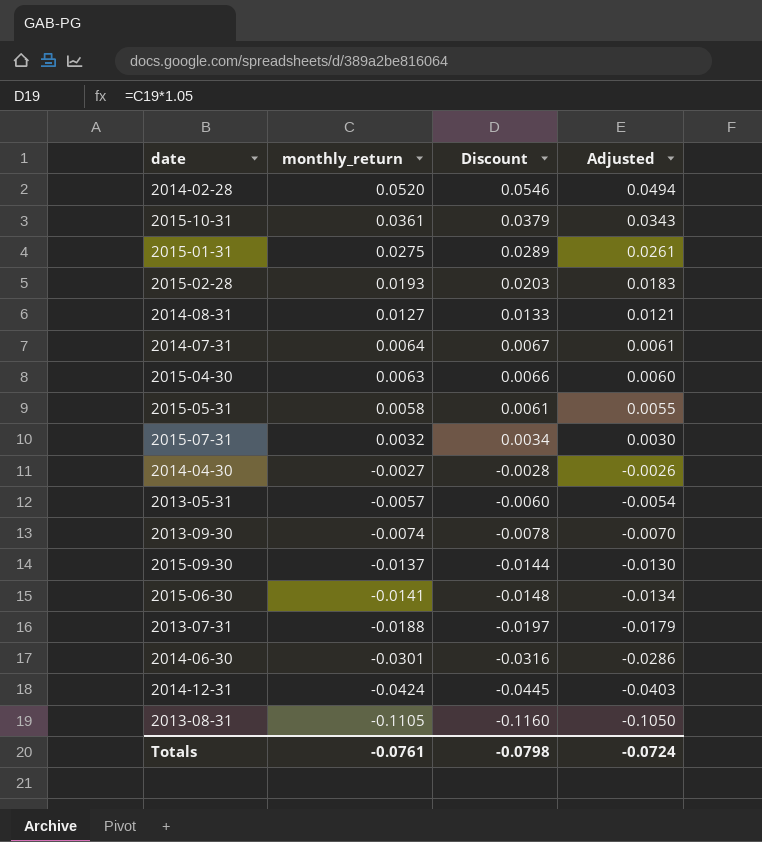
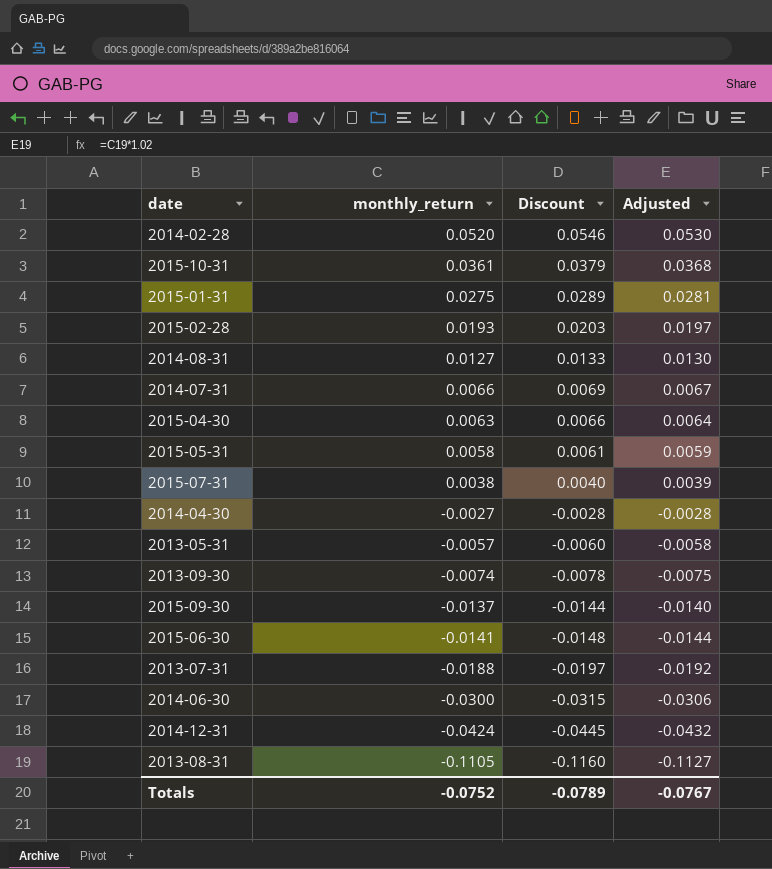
column Adjusted | formula: [monthly_return] * 0.95 -> [monthly_return] * 1.02
2014-07-31 | monthly_return: 0.0064 -> 0.0066
2014-07-31 | Discount: 0.0067 -> 0.0069
2015-07-31 | monthly_return: 0.0032 -> 0.0038
2015-07-31 | Discount: 0.0034 -> 0.0040
2014-06-30 | monthly_return: -0.0301 -> -0.0300
2014-06-30 | Discount: -0.0316 -> -0.0315
Totals | monthly_return: -0.0761 -> -0.0752
Totals | Discount: -0.0798 -> -0.0789
Totals | Adjusted: -0.0724 -> -0.0767

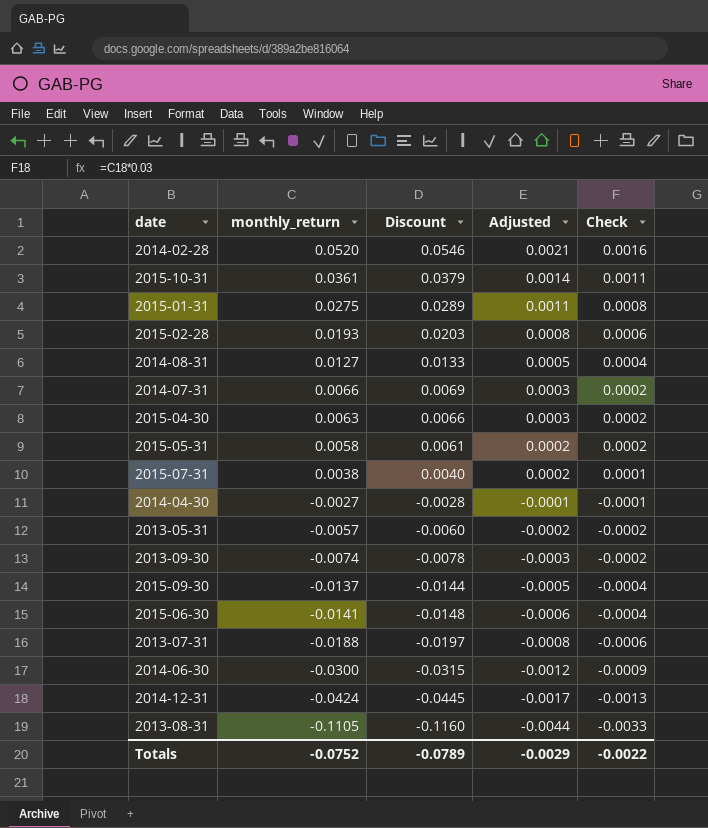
column Adjusted | formula: [monthly_return] * 1.02 -> [monthly_return] * 0.04
column Check | formula: none -> [monthly_return] * 0.03
Totals | Adjusted: -0.0767 -> -0.0029

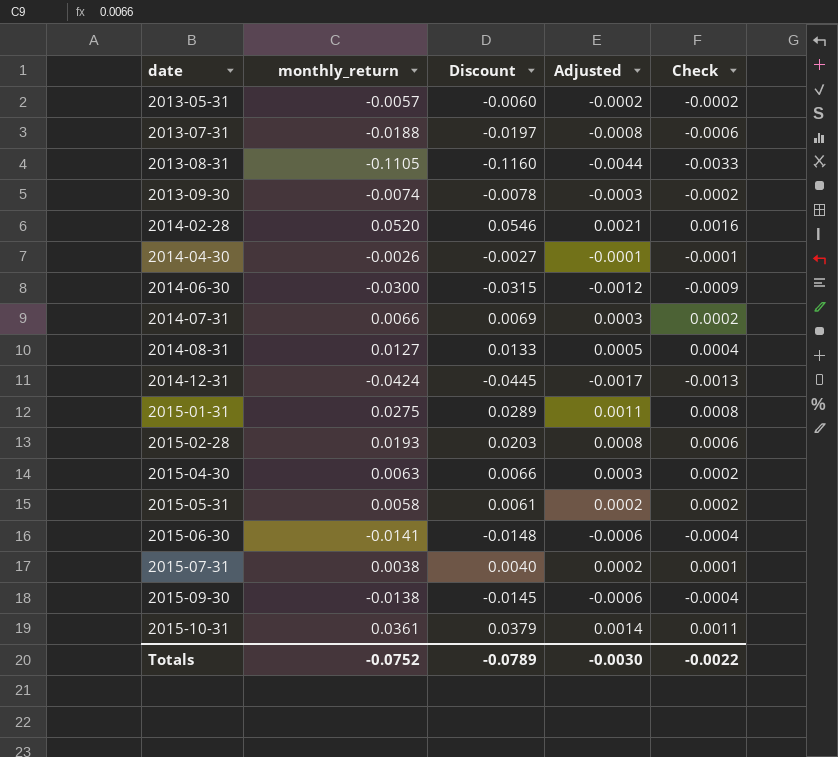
row order: monthly_return descending -> date ascending
2014-04-30 | monthly_return: -0.0027 -> -0.0026
2014-04-30 | Discount: -0.0028 -> -0.0027
2015-09-30 | monthly_return: -0.0137 -> -0.0138
2015-09-30 | Discount: -0.0144 -> -0.0145
2015-09-30 | Adjusted: -0.0005 -> -0.0006
Totals | Adjusted: -0.0029 -> -0.0030

